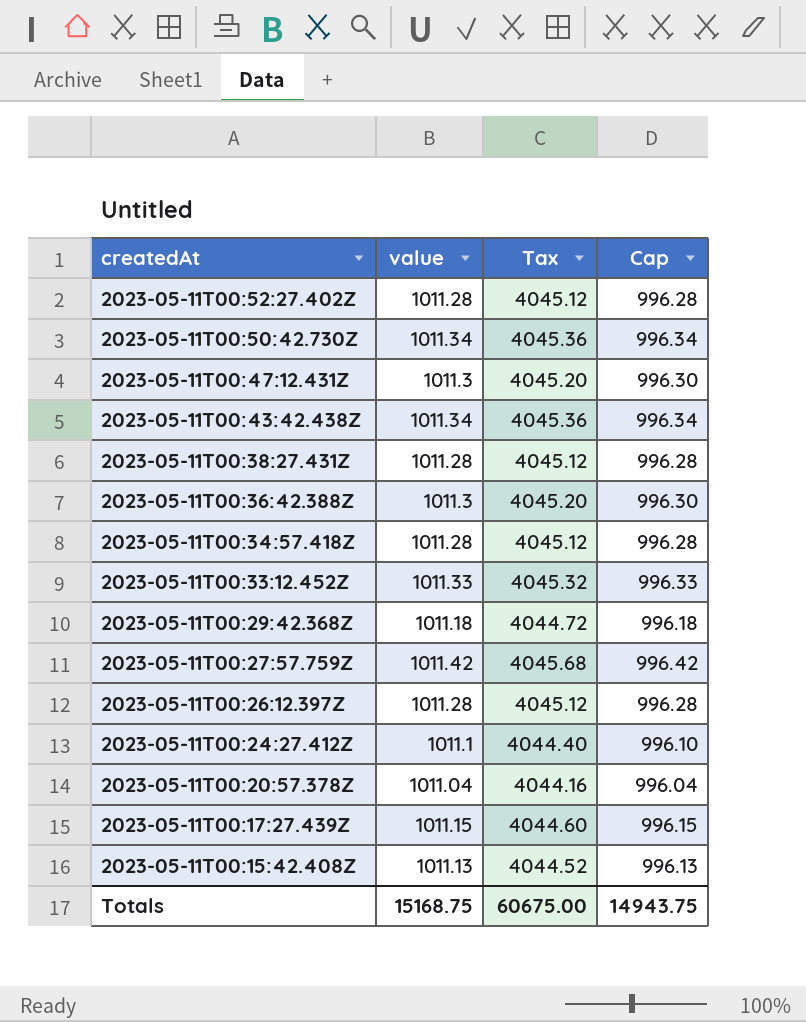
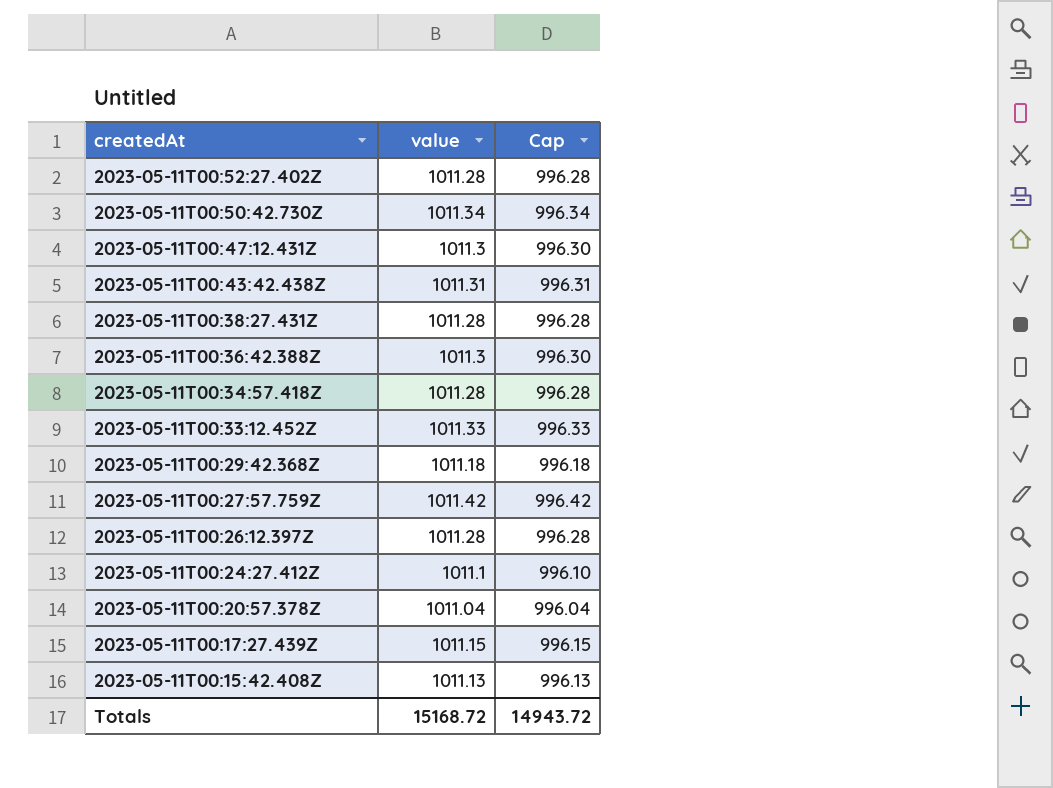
column Tax | formula: [value] * 4 -> none
2023-05-11T00:43:42.438Z | value: 1011.34 -> 1011.31
2023-05-11T00:43:42.438Z | Cap: 996.34 -> 996.31
Totals | value: 15168.75 -> 15168.72
Totals | Cap: 14943.75 -> 14943.72

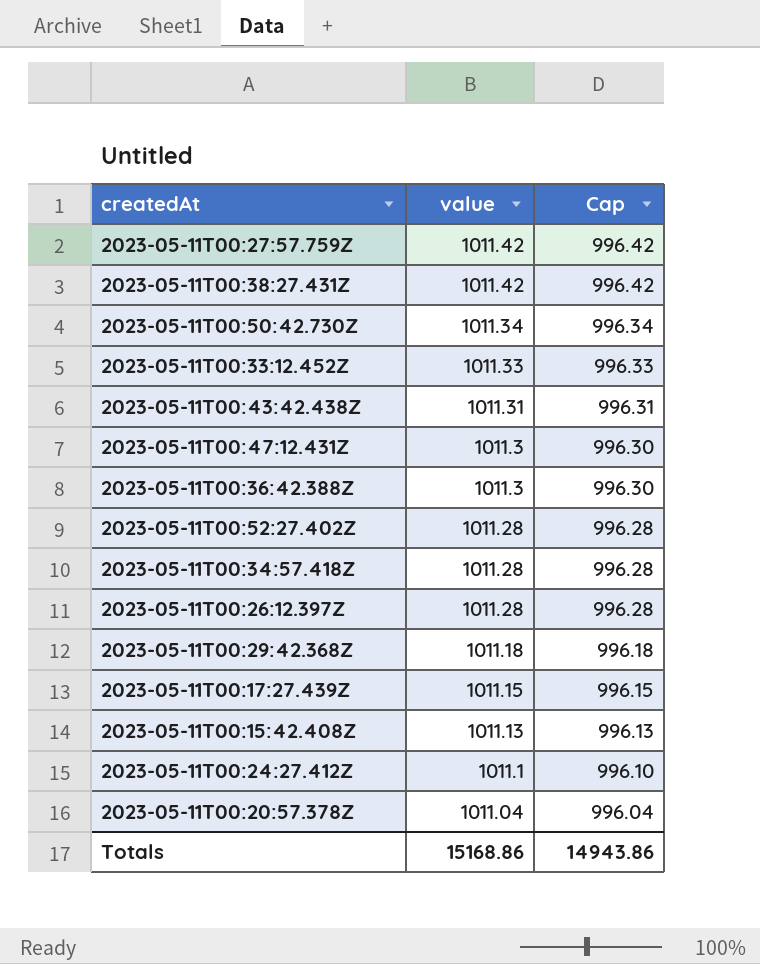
row order: createdAt descending -> value descending
2023-05-11T00:38:27.431Z | value: 1011.28 -> 1011.42
2023-05-11T00:38:27.431Z | Cap: 996.28 -> 996.42
Totals | value: 15168.72 -> 15168.86
Totals | Cap: 14943.72 -> 14943.86

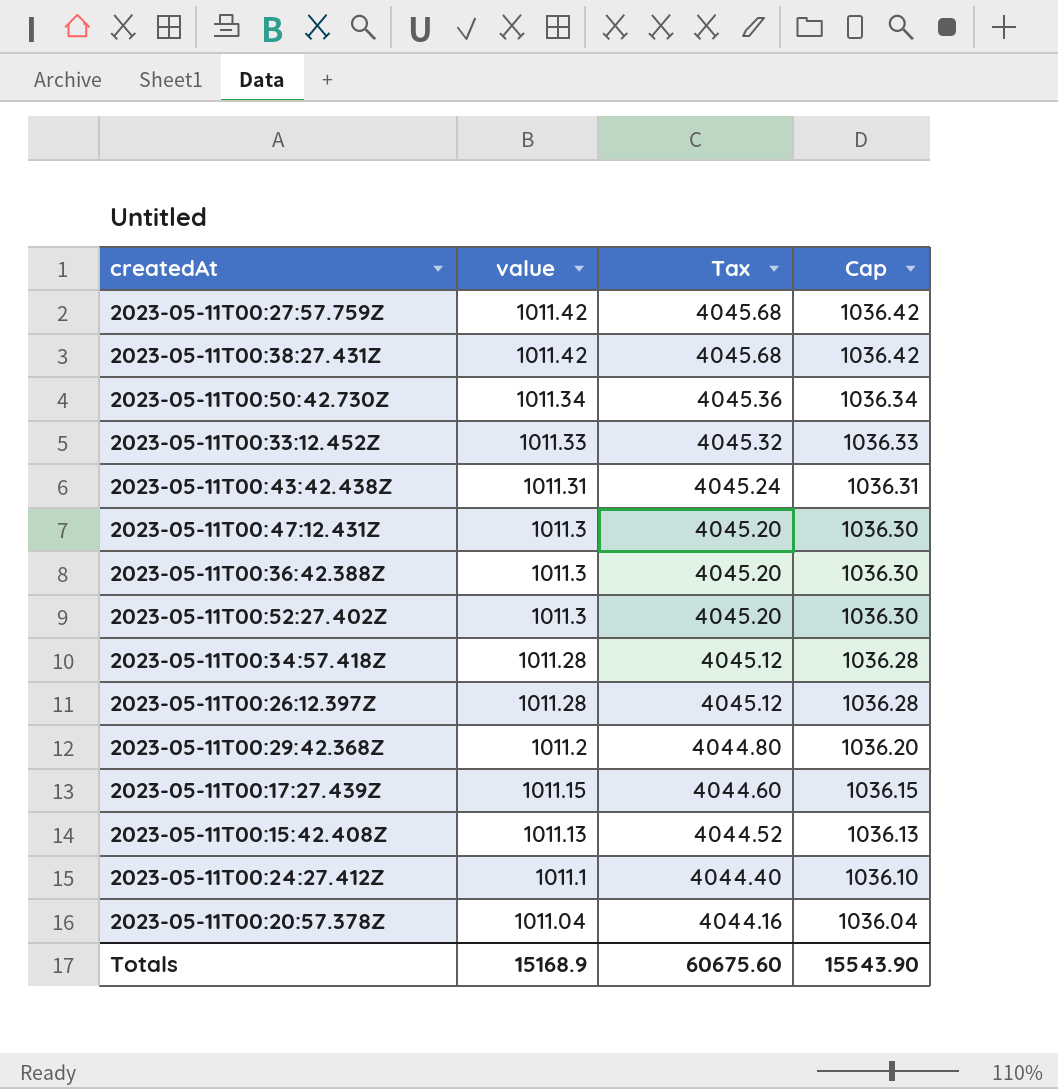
column Tax | formula: none -> [value] * 4
column Cap | formula: [value] - 15 -> [value] + 25
2023-05-11T00:52:27.402Z | value: 1011.28 -> 1011.3
2023-05-11T00:29:42.368Z | value: 1011.18 -> 1011.2
Totals | value: 15168.86 -> 15168.9
Totals | Cap: 14943.86 -> 15543.90

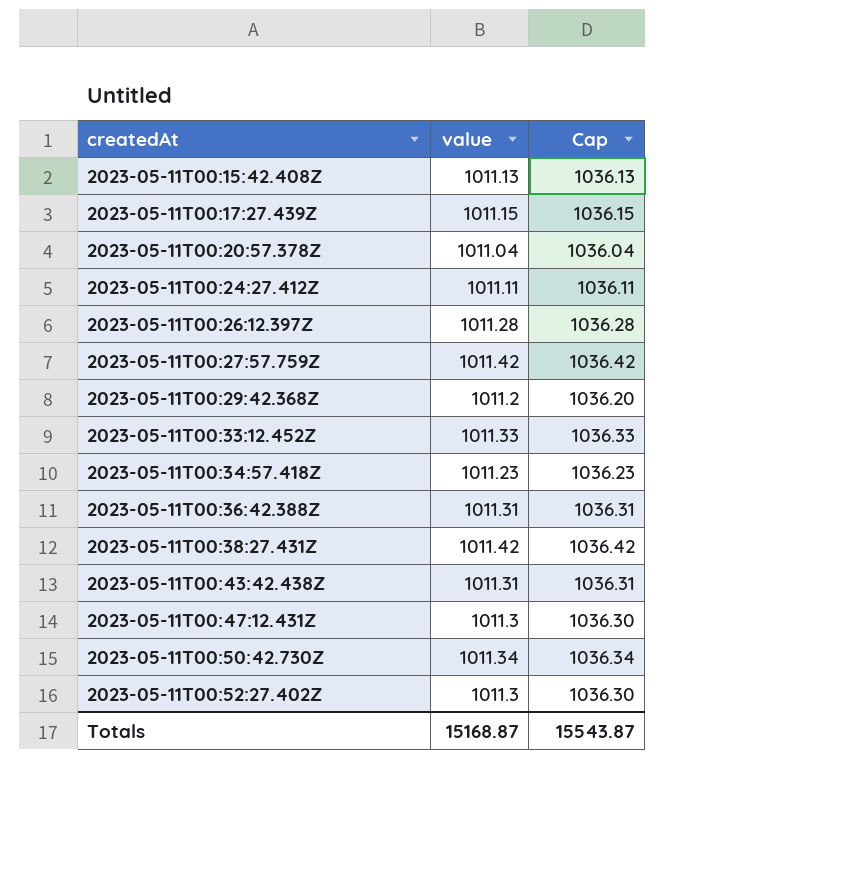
row order: value descending -> createdAt ascending
column Tax | formula: [value] * 4 -> none
2023-05-11T00:24:27.412Z | value: 1011.1 -> 1011.11
2023-05-11T00:24:27.412Z | Cap: 1036.10 -> 1036.11
2023-05-11T00:34:57.418Z | value: 1011.28 -> 1011.23
2023-05-11T00:34:57.418Z | Cap: 1036.28 -> 1036.23
2023-05-11T00:36:42.388Z | value: 1011.3 -> 1011.31
2023-05-11T00:36:42.388Z | Cap: 1036.30 -> 1036.31
Totals | value: 15168.9 -> 15168.87
Totals | Cap: 15543.90 -> 15543.87

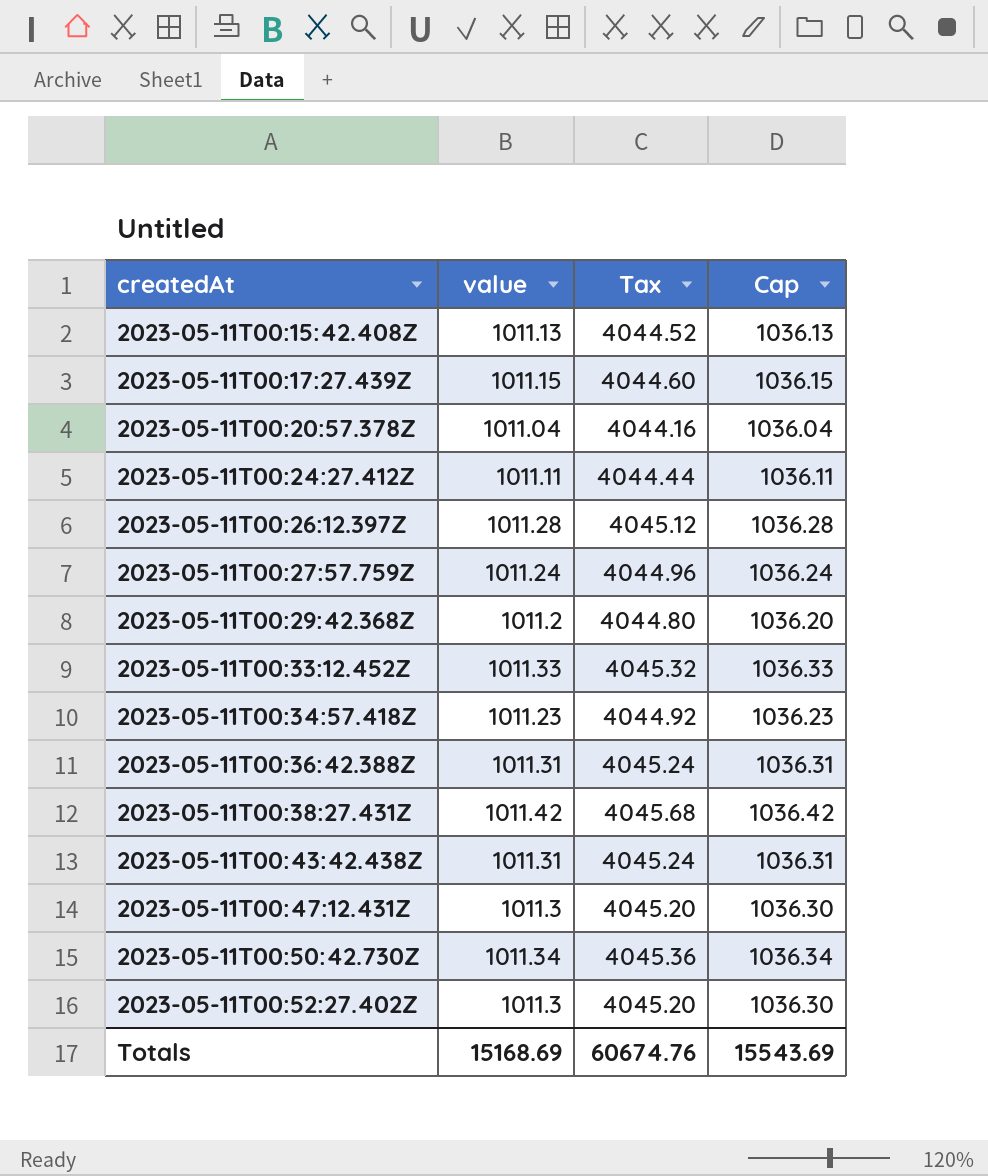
column Tax | formula: none -> [value] * 4
2023-05-11T00:27:57.759Z | value: 1011.42 -> 1011.24
2023-05-11T00:27:57.759Z | Cap: 1036.42 -> 1036.24
Totals | value: 15168.87 -> 15168.69
Totals | Cap: 15543.87 -> 15543.69

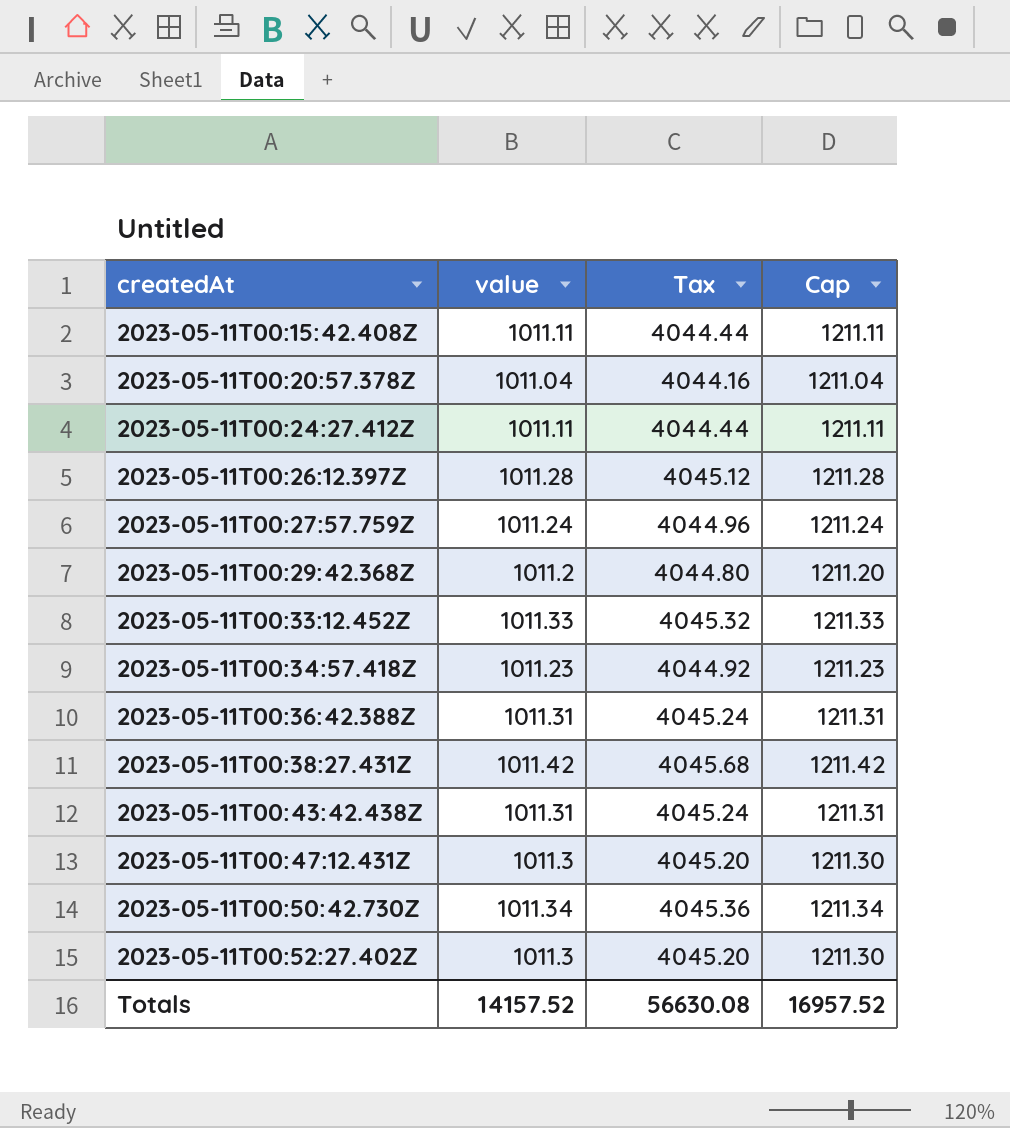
column Cap | formula: [value] + 25 -> [value] + 200
row 2023-05-11T00:17:27.439Z: 1011.15 | 4044.60 | 1036.15 -> none
2023-05-11T00:15:42.408Z | value: 1011.13 -> 1011.11
2023-05-11T00:15:42.408Z | Tax: 4044.52 -> 4044.44
Totals | value: 15168.69 -> 14157.52
Totals | Tax: 60674.76 -> 56630.08
Totals | Cap: 15543.69 -> 16957.52

